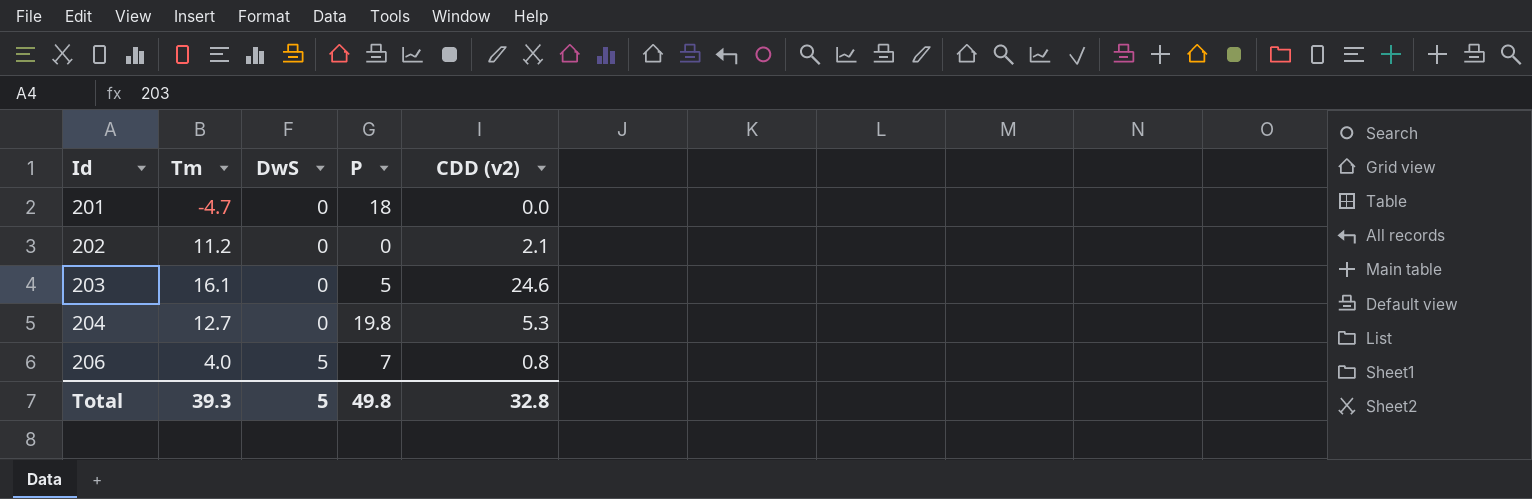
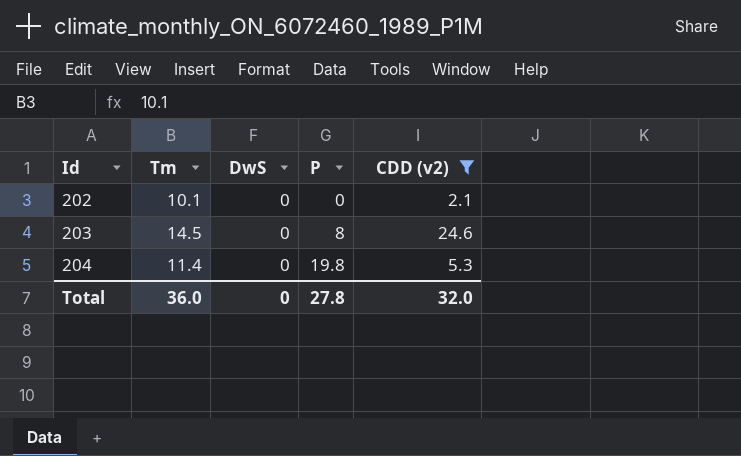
filter: none -> CDD (v2) >= 2.1
202 | Tm: 11.2 -> 10.1
203 | Tm: 16.1 -> 14.5
203 | P: 5 -> 8
204 | Tm: 12.7 -> 11.4
Total | Tm: 39.3 -> 36.0
Total | DwS: 5 -> 0
Total | P: 49.8 -> 27.8
Total | CDD (v2): 32.8 -> 32.0

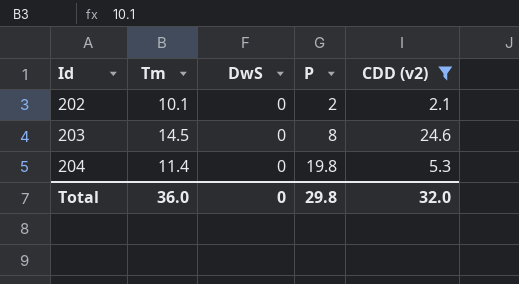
202 | P: 0 -> 2
Total | P: 27.8 -> 29.8

